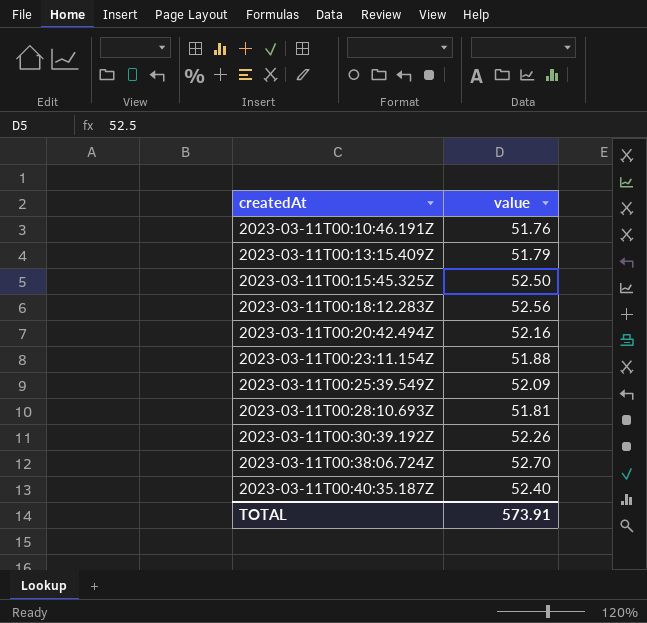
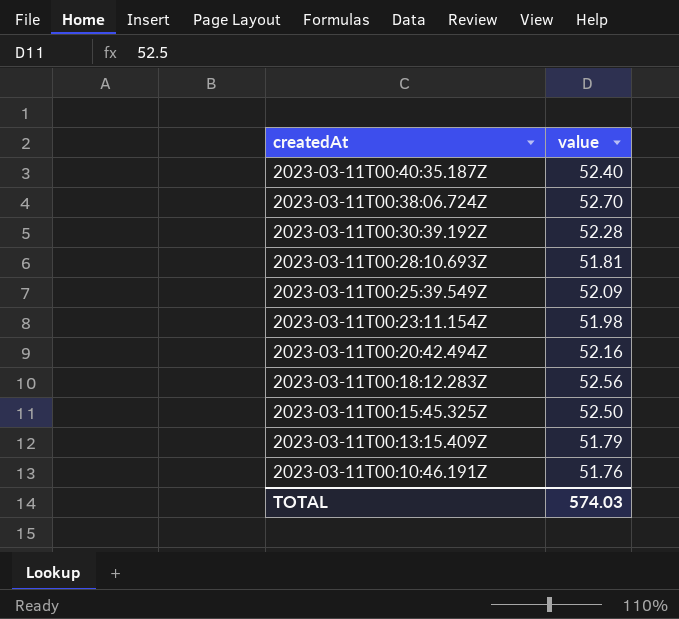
row order: createdAt ascending -> createdAt descending
2023-03-11T00:30:39.192Z | value: 52.26 -> 52.28
2023-03-11T00:23:11.154Z | value: 51.88 -> 51.98
TOTAL | value: 573.91 -> 574.03

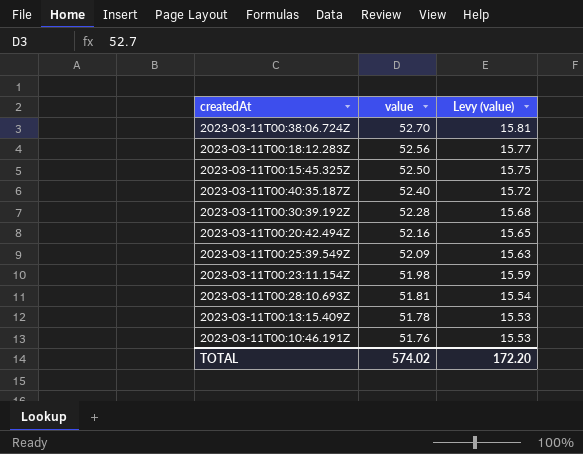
row order: createdAt descending -> value descending
column Levy (value) | formula: none -> [value] * 0.3
2023-03-11T00:13:15.409Z | value: 51.79 -> 51.78
TOTAL | value: 574.03 -> 574.02

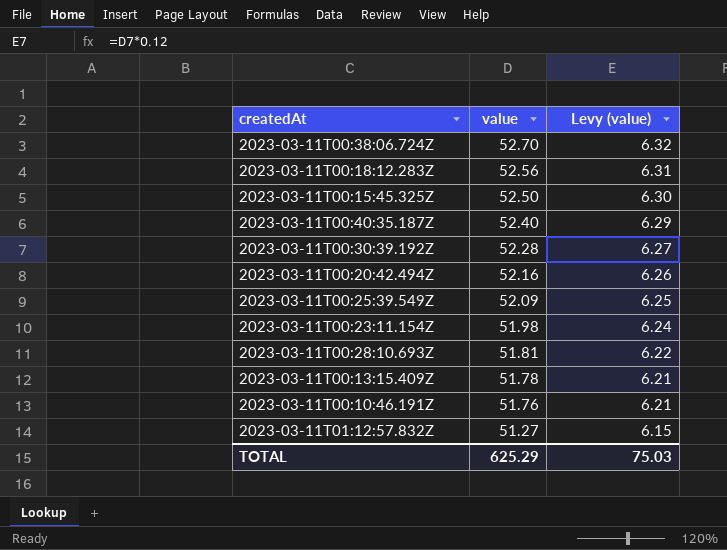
column Levy (value) | formula: [value] * 0.3 -> [value] * 0.12
row 2023-03-11T01:12:57.832Z: none -> 51.27 | 6.15
TOTAL | value: 574.02 -> 625.29
TOTAL | Levy (value): 172.20 -> 75.03

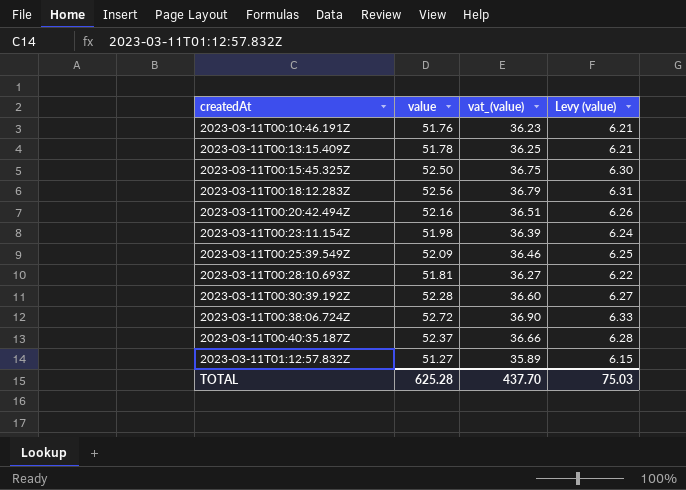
row order: value descending -> createdAt ascending
column vat_(value) | formula: none -> [value] * 0.7
2023-03-11T00:38:06.724Z | value: 52.70 -> 52.72
2023-03-11T00:38:06.724Z | Levy (value): 6.32 -> 6.33
2023-03-11T00:40:35.187Z | value: 52.40 -> 52.37
2023-03-11T00:40:35.187Z | Levy (value): 6.29 -> 6.28
TOTAL | value: 625.29 -> 625.28

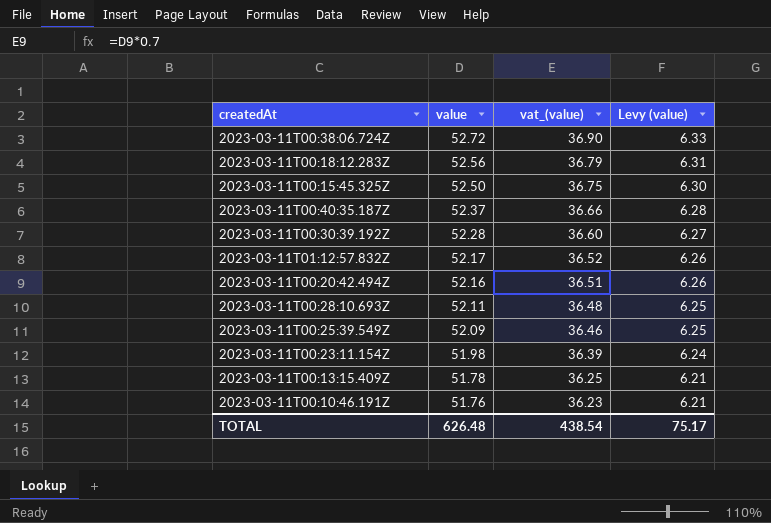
row order: createdAt ascending -> value descending
2023-03-11T01:12:57.832Z | value: 51.27 -> 52.17
2023-03-11T01:12:57.832Z | vat_(value): 35.89 -> 36.52
2023-03-11T01:12:57.832Z | Levy (value): 6.15 -> 6.26
2023-03-11T00:28:10.693Z | value: 51.81 -> 52.11
2023-03-11T00:28:10.693Z | vat_(value): 36.27 -> 36.48
2023-03-11T00:28:10.693Z | Levy (value): 6.22 -> 6.25
TOTAL | value: 625.28 -> 626.48
TOTAL | vat_(value): 437.70 -> 438.54
TOTAL | Levy (value): 75.03 -> 75.17

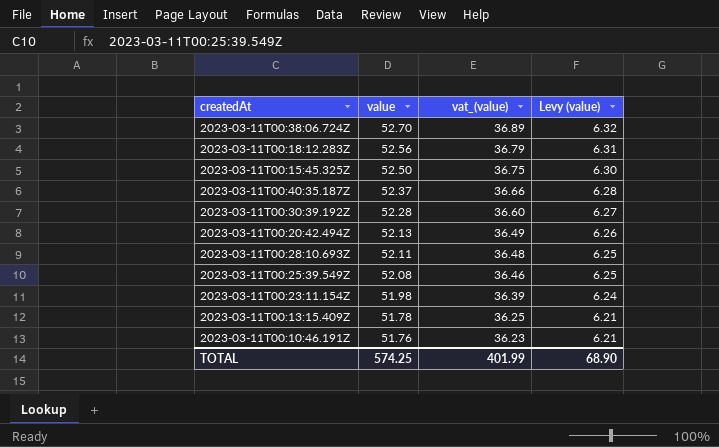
row 2023-03-11T01:12:57.832Z: 52.17 | 36.52 | 6.26 -> none
2023-03-11T00:38:06.724Z | value: 52.72 -> 52.70
2023-03-11T00:38:06.724Z | vat_(value): 36.90 -> 36.89
2023-03-11T00:38:06.724Z | Levy (value): 6.33 -> 6.32
2023-03-11T00:20:42.494Z | value: 52.16 -> 52.13
2023-03-11T00:20:42.494Z | vat_(value): 36.51 -> 36.49
2023-03-11T00:25:39.549Z | value: 52.09 -> 52.08
TOTAL | value: 626.48 -> 574.25
TOTAL | vat_(value): 438.54 -> 401.99
TOTAL | Levy (value): 75.17 -> 68.90

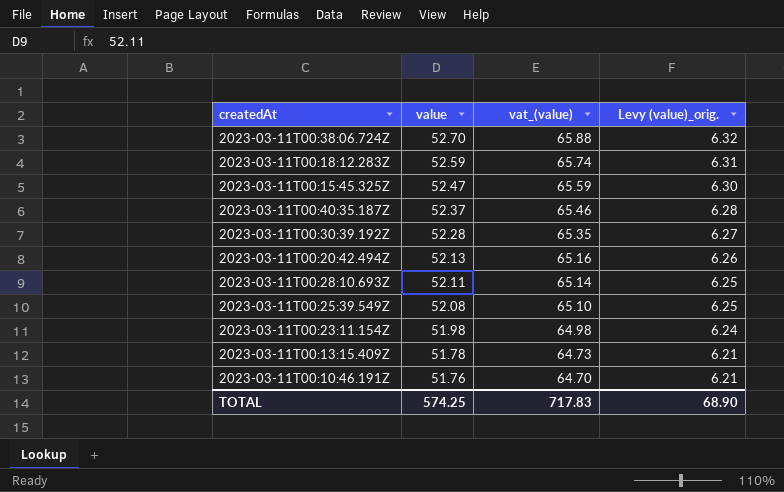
column vat_(value) | formula: [value] * 0.7 -> [value] * 1.25
column name: Levy (value) -> Levy (value)_orig.
2023-03-11T00:18:12.283Z | value: 52.56 -> 52.59
2023-03-11T00:15:45.325Z | value: 52.50 -> 52.47
TOTAL | vat_(value): 401.99 -> 717.83

